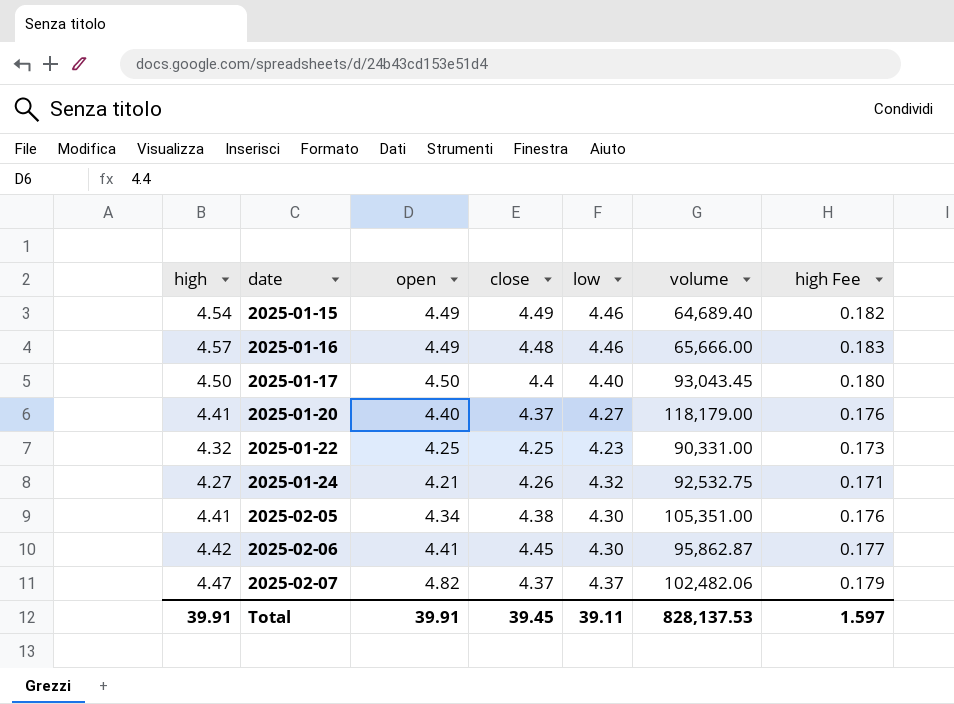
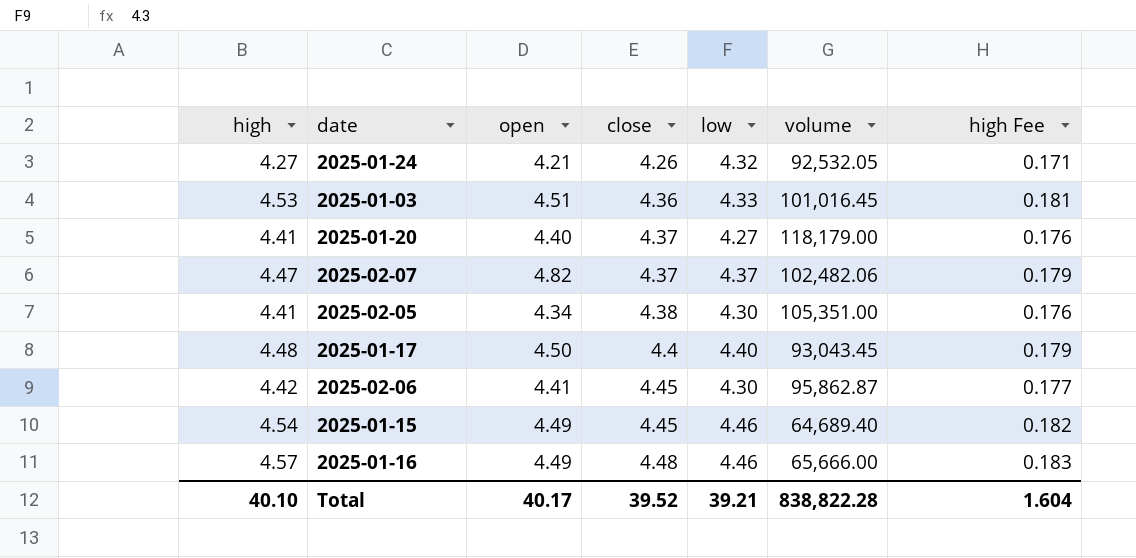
row order: date ascending -> close ascending
row 2025-01-22: 4.32 | 4.25 | 4.25 | 4.23 | 90,331.00 | 0.173 -> none
2025-01-24 | volume: 92,532.75 -> 92,532.05
row 2025-01-03: none -> 4.53 | 4.51 | 4.36 | 4.33 | 101,016.45 | 0.181
2025-01-17 | high: 4.50 -> 4.48
2025-01-17 | high Fee: 0.180 -> 0.179
2025-01-15 | close: 4.49 -> 4.45
Total | high: 39.91 -> 40.10
Total | open: 39.91 -> 40.17
Total | close: 39.45 -> 39.52
Total | low: 39.11 -> 39.21
Total | volume: 828,137.53 -> 838,822.28
Total | high Fee: 1.597 -> 1.604

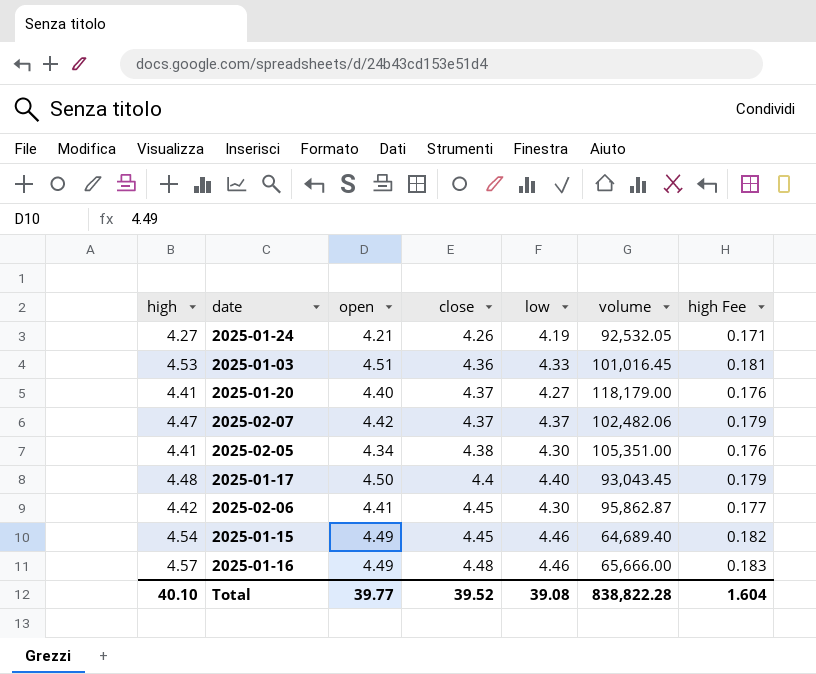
2025-01-24 | low: 4.32 -> 4.19
2025-02-07 | open: 4.82 -> 4.42
Total | open: 40.17 -> 39.77
Total | low: 39.21 -> 39.08

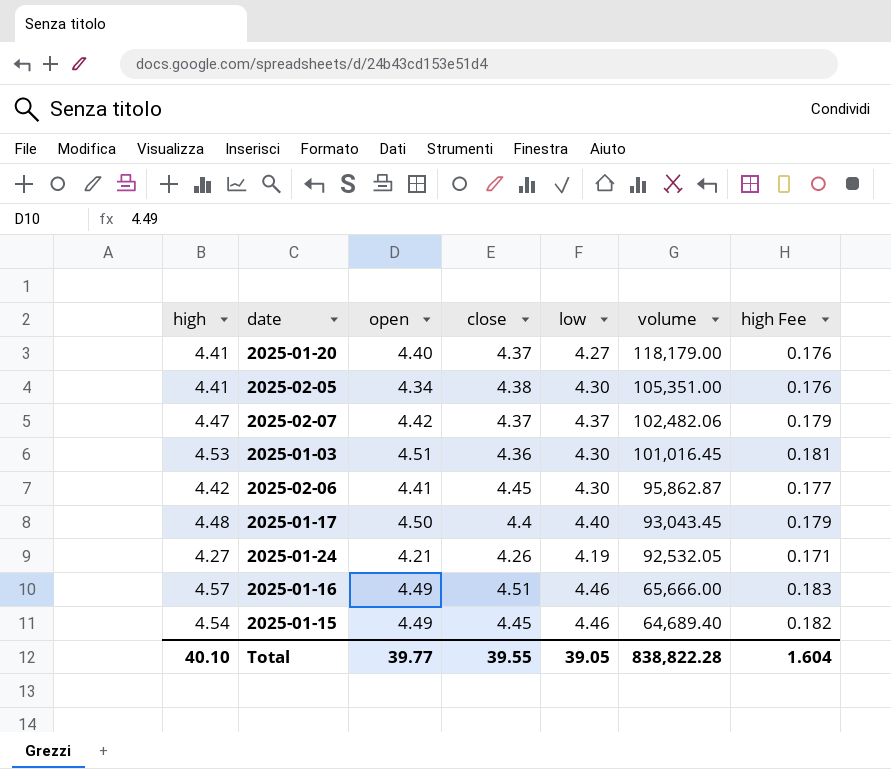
row order: close ascending -> volume descending
2025-01-03 | low: 4.33 -> 4.30
2025-01-16 | close: 4.48 -> 4.51
Total | close: 39.52 -> 39.55
Total | low: 39.08 -> 39.05

